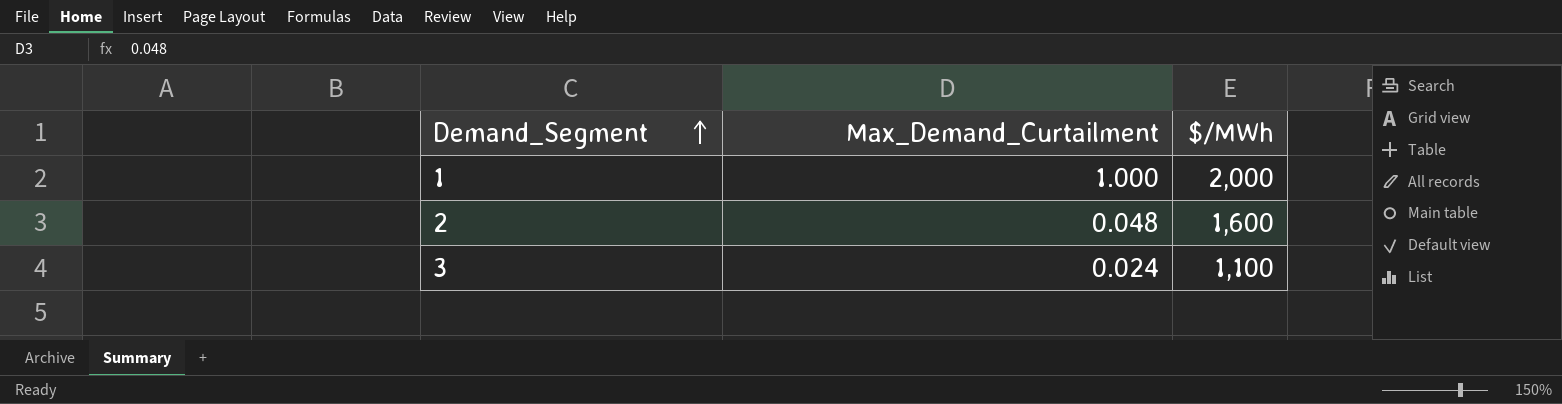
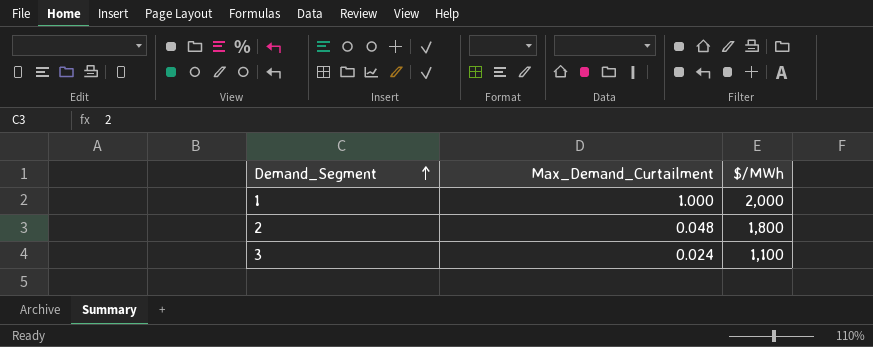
2 | $/MWh: 1,600 -> 1,800

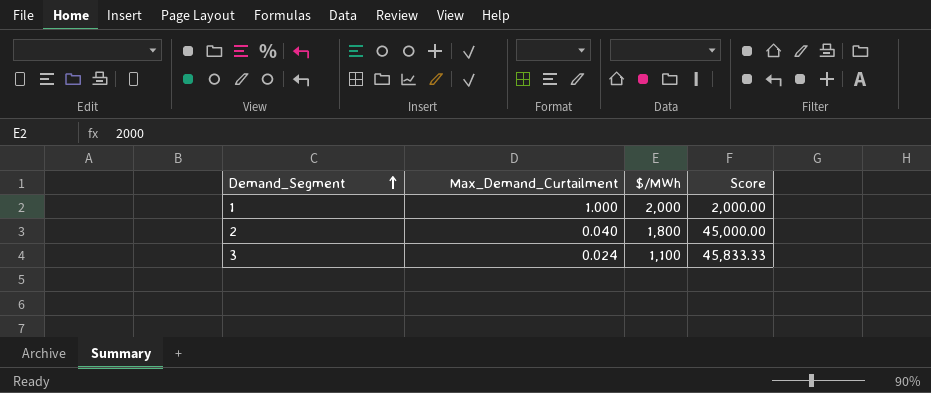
column Score | formula: none -> [$/MWh] / [Max_Demand_Curtailment]
2 | Max_Demand_Curtailment: 0.048 -> 0.040

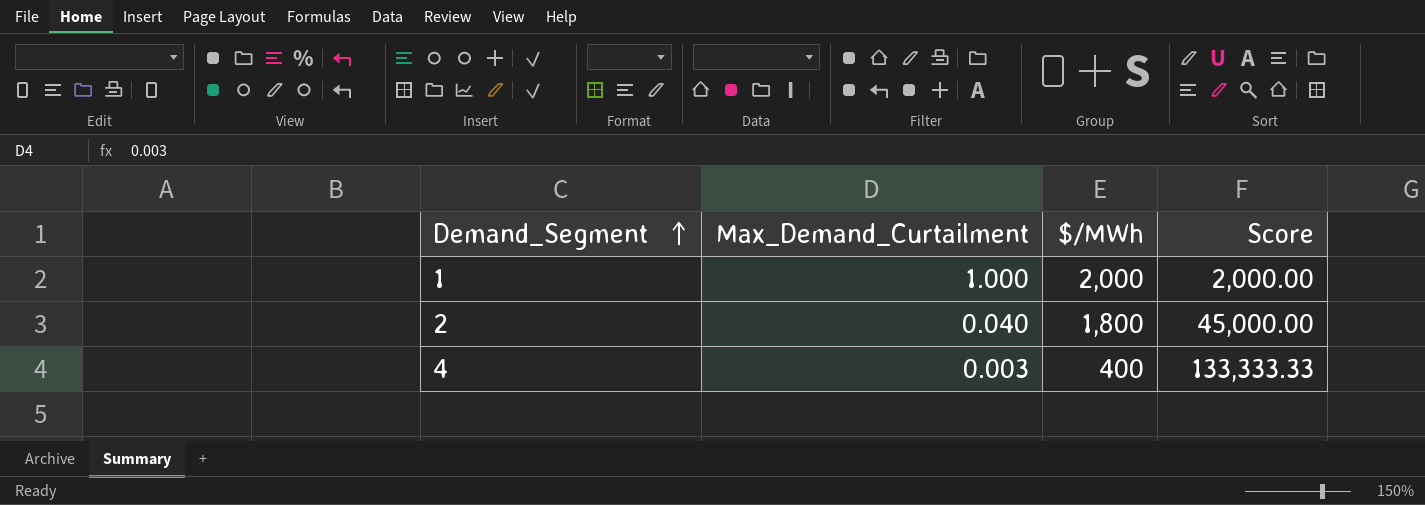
row 3: 0.024 | 1,100 | 45,833.33 -> none
row 4: none -> 0.003 | 400 | 133,333.33

